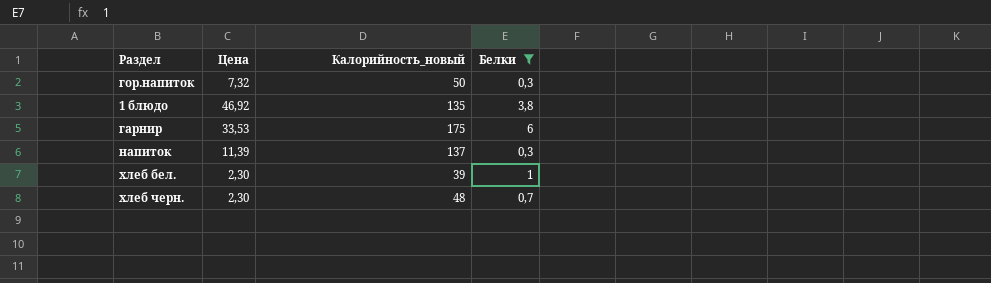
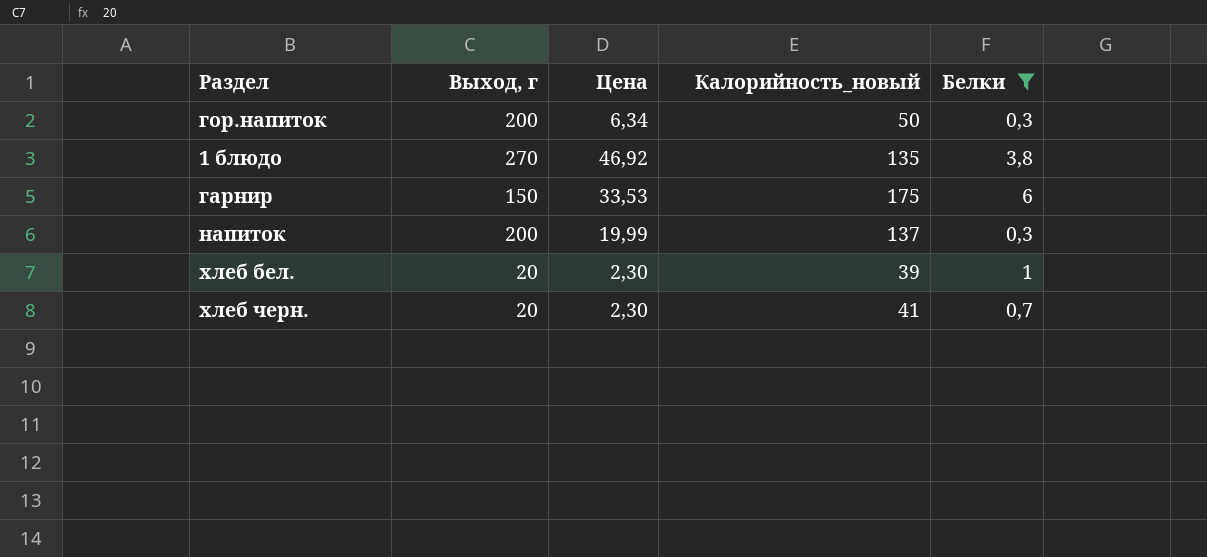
column Выход, г | position: none -> 2
гор.напиток | Цена: 7,32 -> 6,34
напиток | Цена: 11,39 -> 19,99
хлеб черн. | Калорийность_новый: 48 -> 41

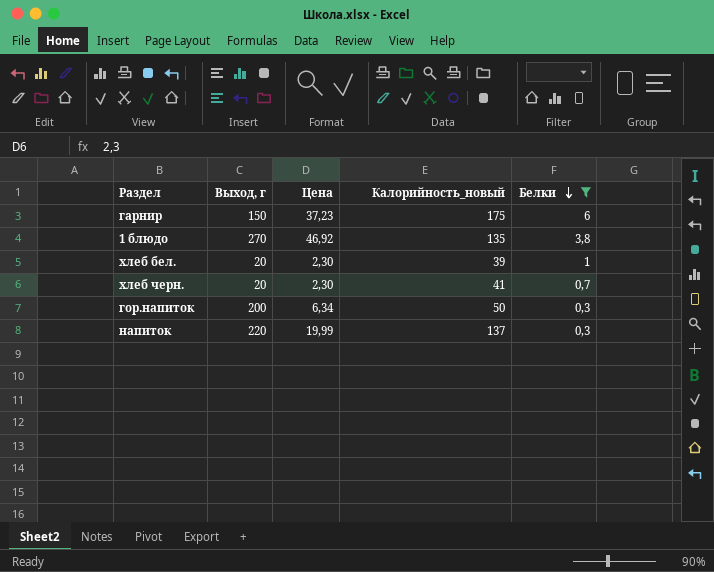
row order: none -> Белки descending
гарнир | Цена: 33,53 -> 37,23
напиток | Выход, г: 200 -> 220

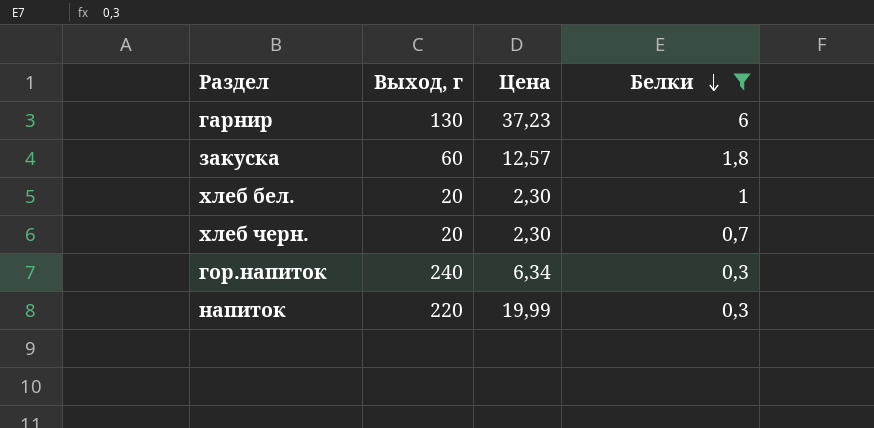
column Калорийность_новый | position: 4 -> none
row 1 блюдо: 270 | 46,92 | 135 | 3,8 -> none
гарнир | Выход, г: 150 -> 130
row закуска: none -> 60 | 12,57 | 1,8
гор.напиток | Выход, г: 200 -> 240

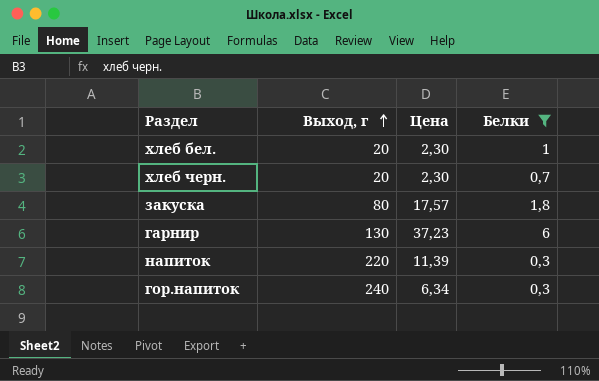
row order: Белки descending -> Выход, г ascending
закуска | Выход, г: 60 -> 80
закуска | Цена: 12,57 -> 17,57
напиток | Цена: 19,99 -> 11,39

